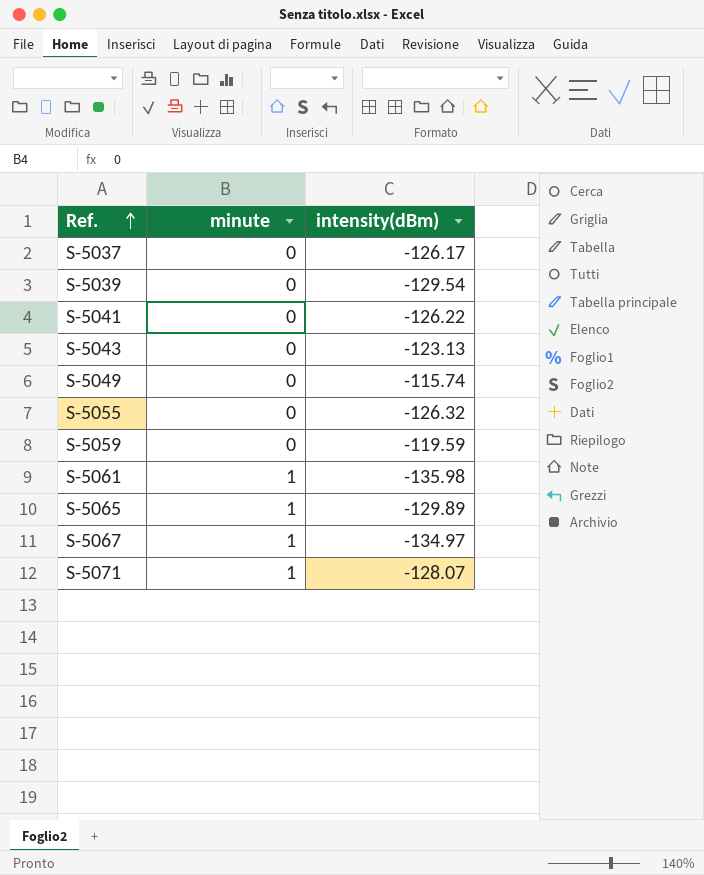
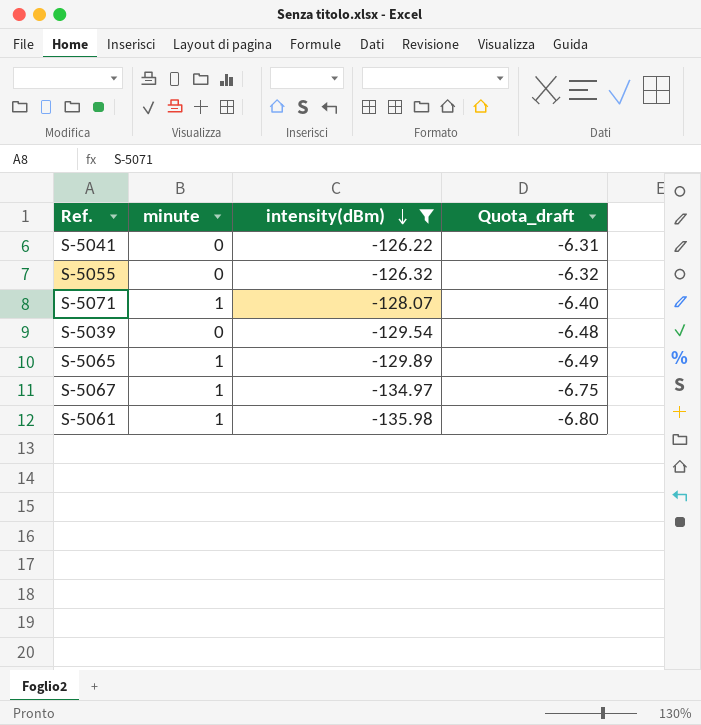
filter: none -> intensity(dBm) <= -126.22
row order: Ref. ascending -> intensity(dBm) descending
column Quota_draft | formula: none -> [intensity(dBm)] * 0.05

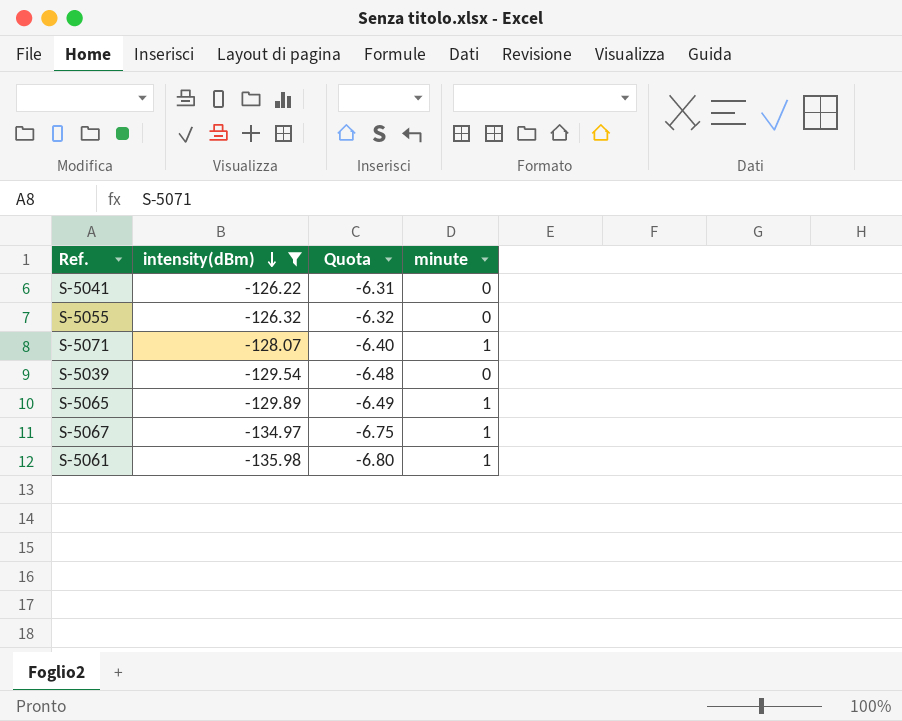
column name: Quota_draft -> Quota
column minute | position: 2 -> 4

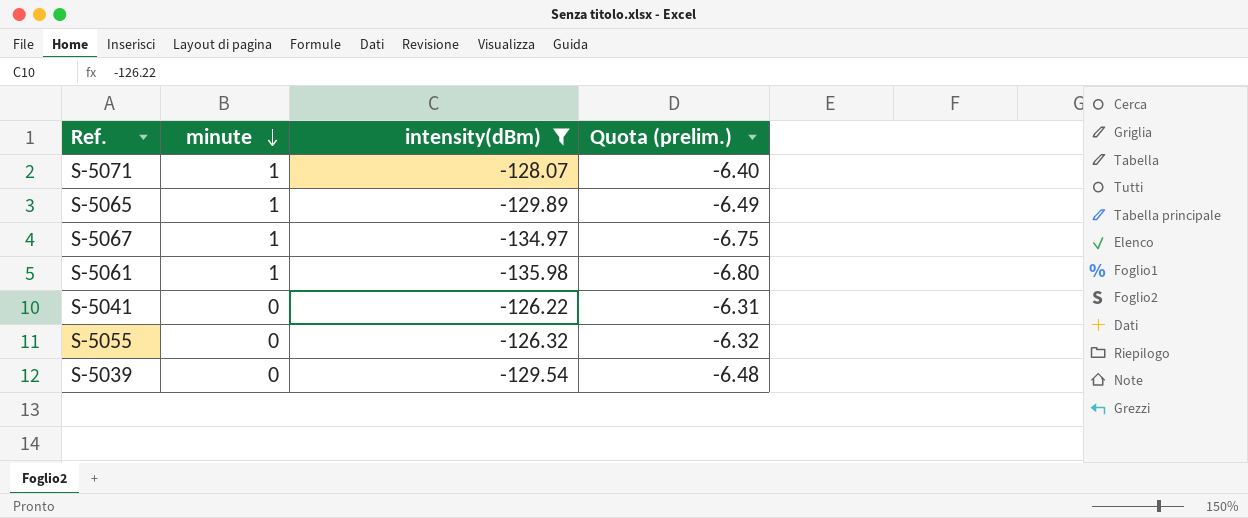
row order: intensity(dBm) descending -> minute descending
column minute | position: 4 -> 2
column name: Quota -> Quota (prelim.)

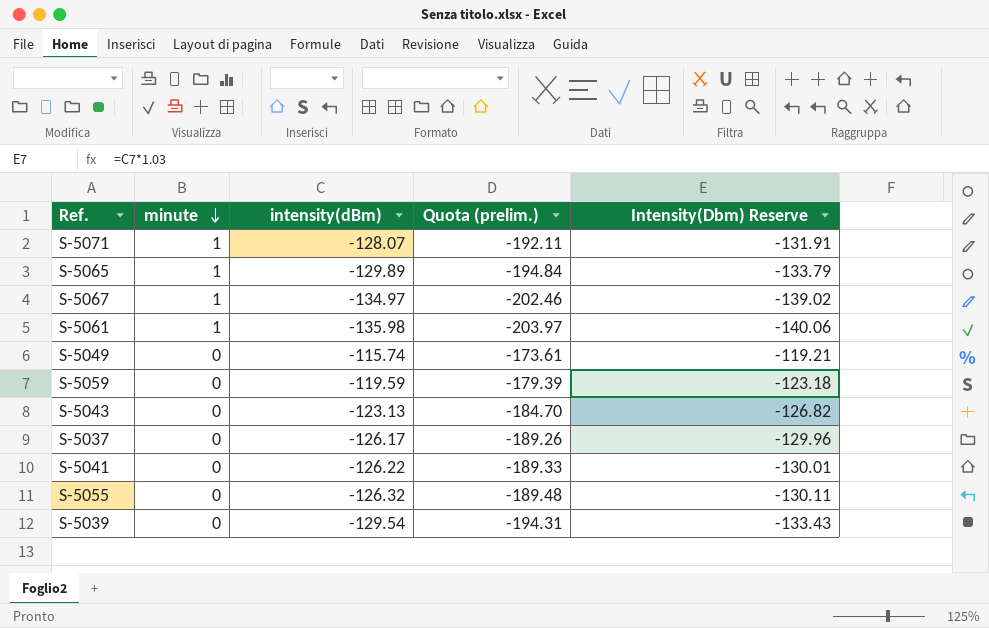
filter: intensity(dBm) <= -126.22 -> none
column Quota (prelim.) | formula: [intensity(dBm)] * 0.05 -> [intensity(dBm)] * 1.5
column Intensity(Dbm) Reserve | formula: none -> [intensity(dBm)] * 1.03

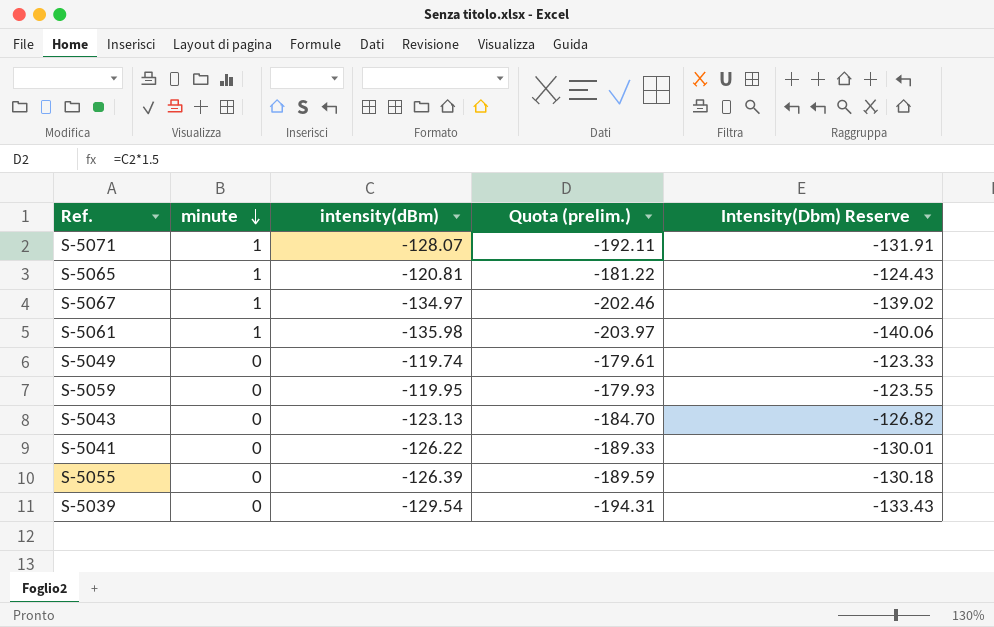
row S-5037: 0 | -126.17 | -189.26 | -129.96 -> none
S-5065 | intensity(dBm): -129.89 -> -120.81
S-5065 | Quota (prelim.): -194.84 -> -181.22
S-5065 | Intensity(Dbm) Reserve: -133.79 -> -124.43
S-5049 | intensity(dBm): -115.74 -> -119.74
S-5049 | Quota (prelim.): -173.61 -> -179.61
S-5049 | Intensity(Dbm) Reserve: -119.21 -> -123.33
S-5059 | intensity(dBm): -119.59 -> -119.95
S-5059 | Quota (prelim.): -179.39 -> -179.93
S-5059 | Intensity(Dbm) Reserve: -123.18 -> -123.55
S-5055 | intensity(dBm): -126.32 -> -126.39
S-5055 | Quota (prelim.): -189.48 -> -189.59
S-5055 | Intensity(Dbm) Reserve: -130.11 -> -130.18

